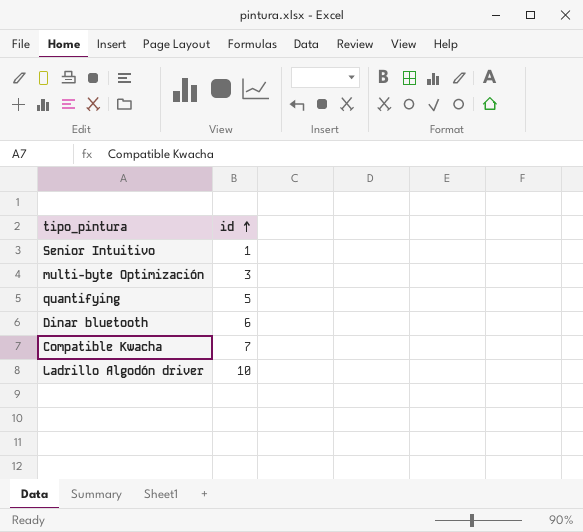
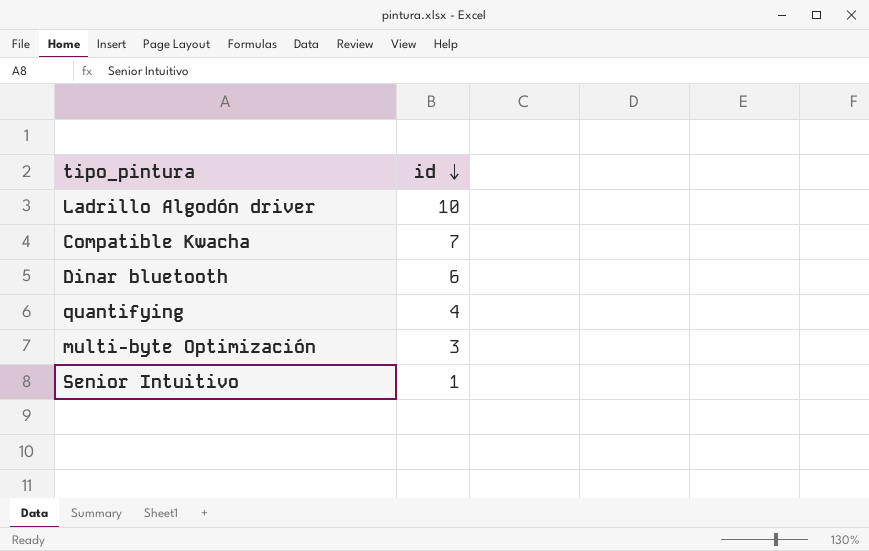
row order: id ascending -> id descending
quantifying | id: 5 -> 4

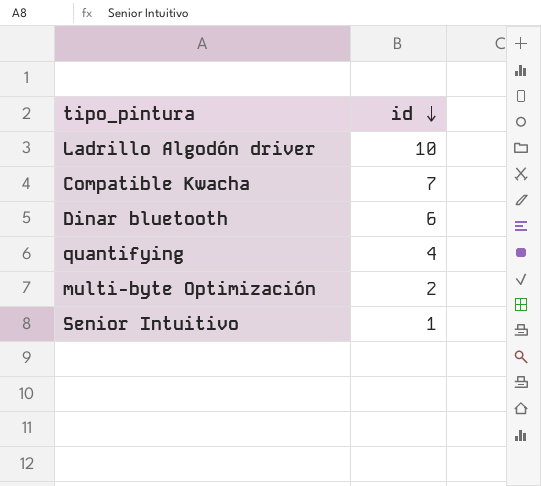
multi-byte Optimización | id: 3 -> 2

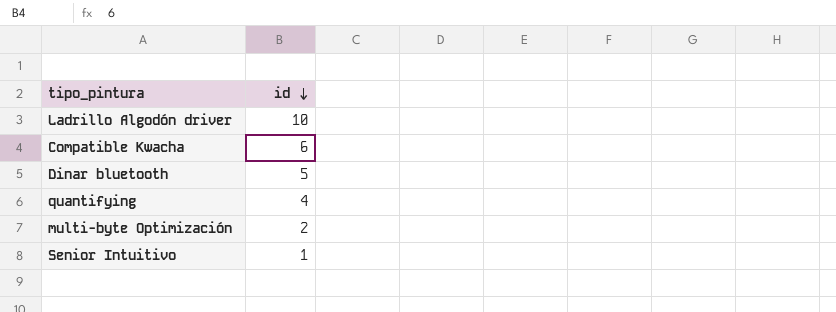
Compatible Kwacha | id: 7 -> 6
Dinar bluetooth | id: 6 -> 5

